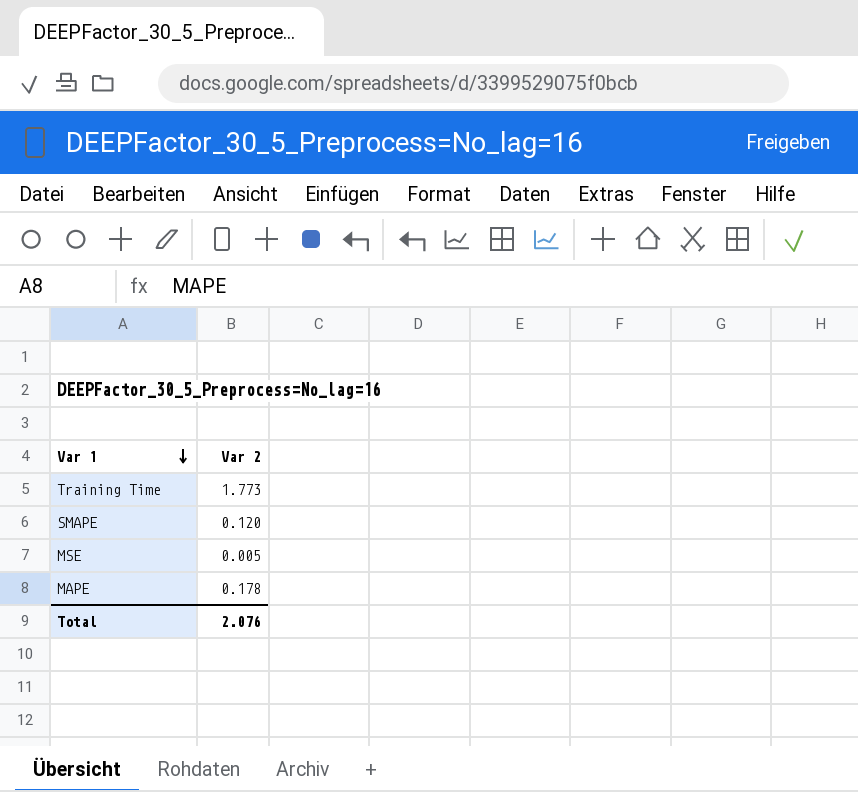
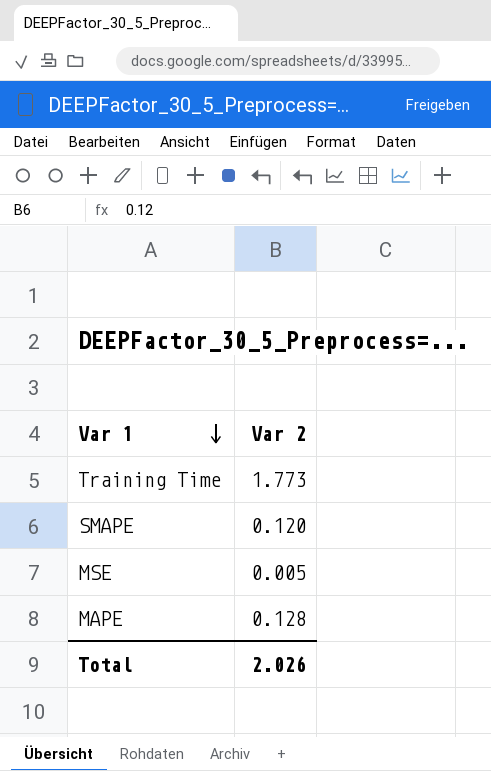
MAPE | Var 2: 0.178 -> 0.128
Total | Var 2: 2.076 -> 2.026

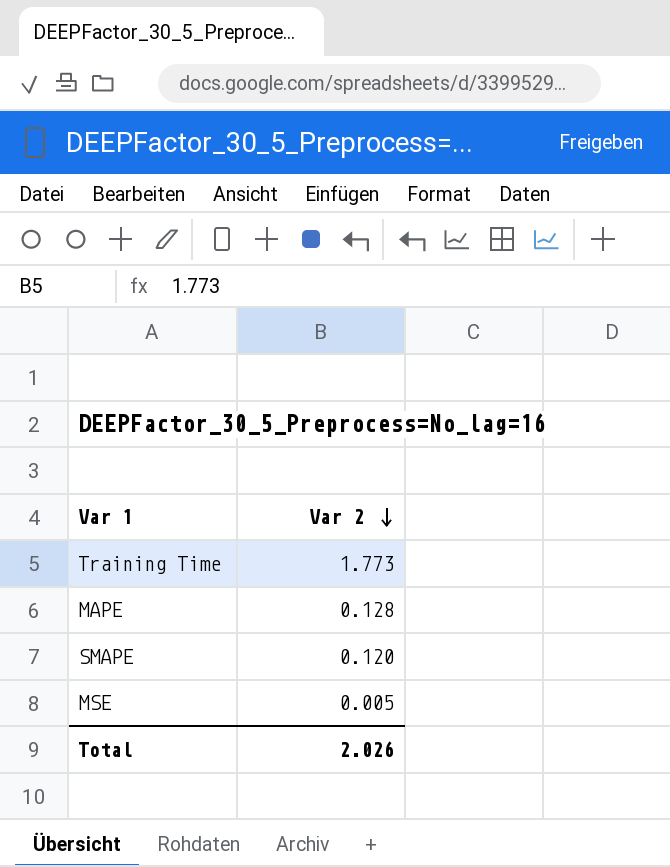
row order: Var 1 descending -> Var 2 descending

